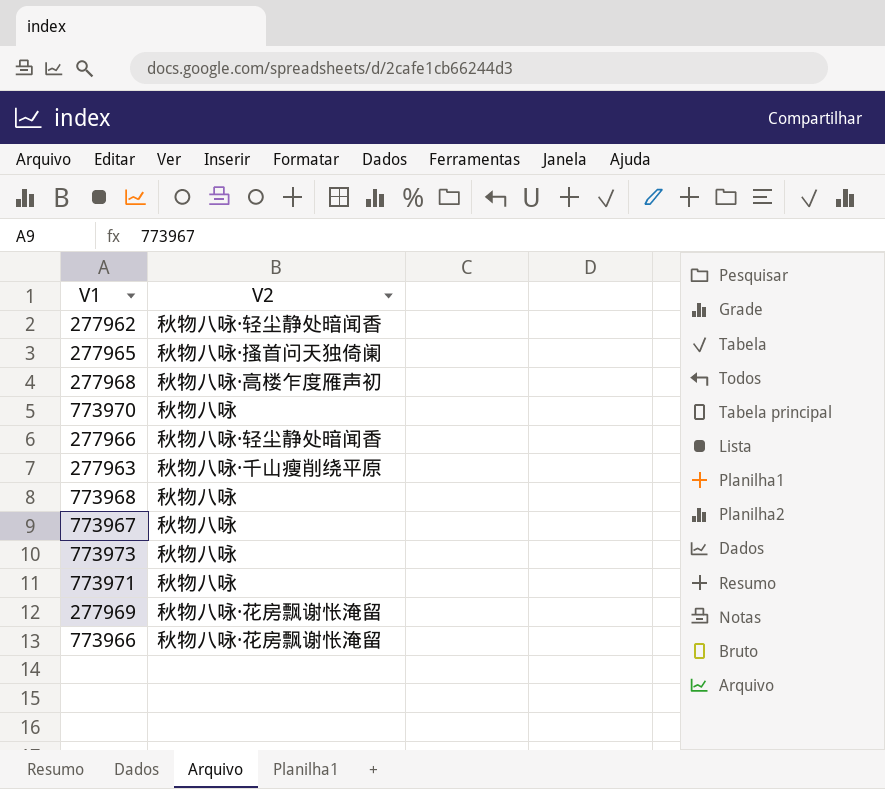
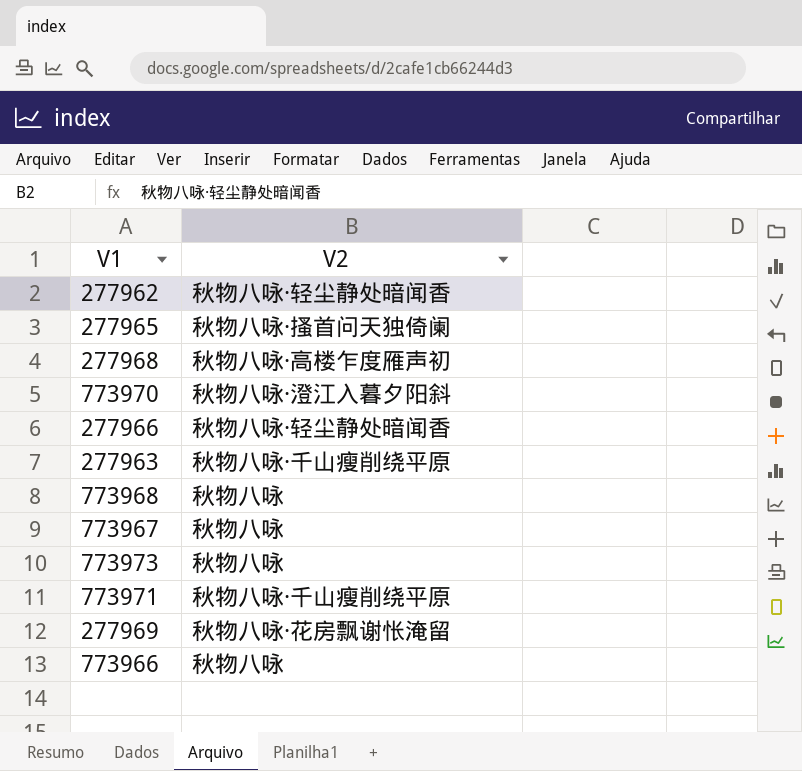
773970 | V2: 秋物八咏 -> 秋物八咏·澄江入暮夕阳斜
773971 | V2: 秋物八咏 -> 秋物八咏·千山瘦削绕平原
773966 | V2: 秋物八咏·花房飘谢怅淹留 -> 秋物八咏

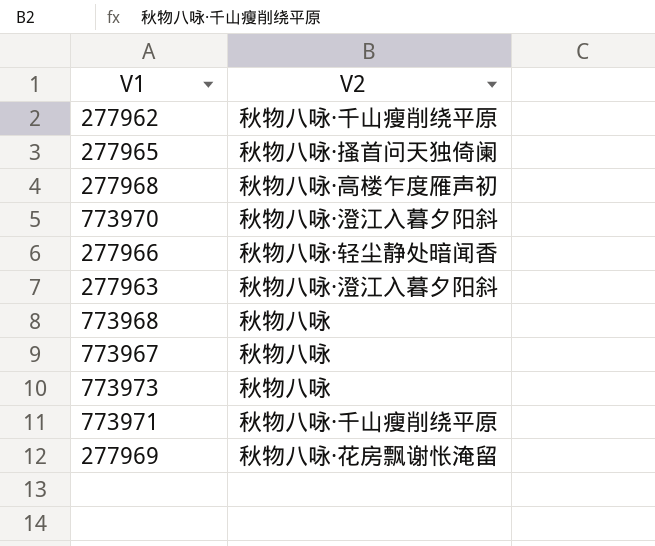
row 773966: 秋物八咏 -> none
277962 | V2: 秋物八咏·轻尘静处暗闻香 -> 秋物八咏·千山瘦削绕平原
277963 | V2: 秋物八咏·千山瘦削绕平原 -> 秋物八咏·澄江入暮夕阳斜

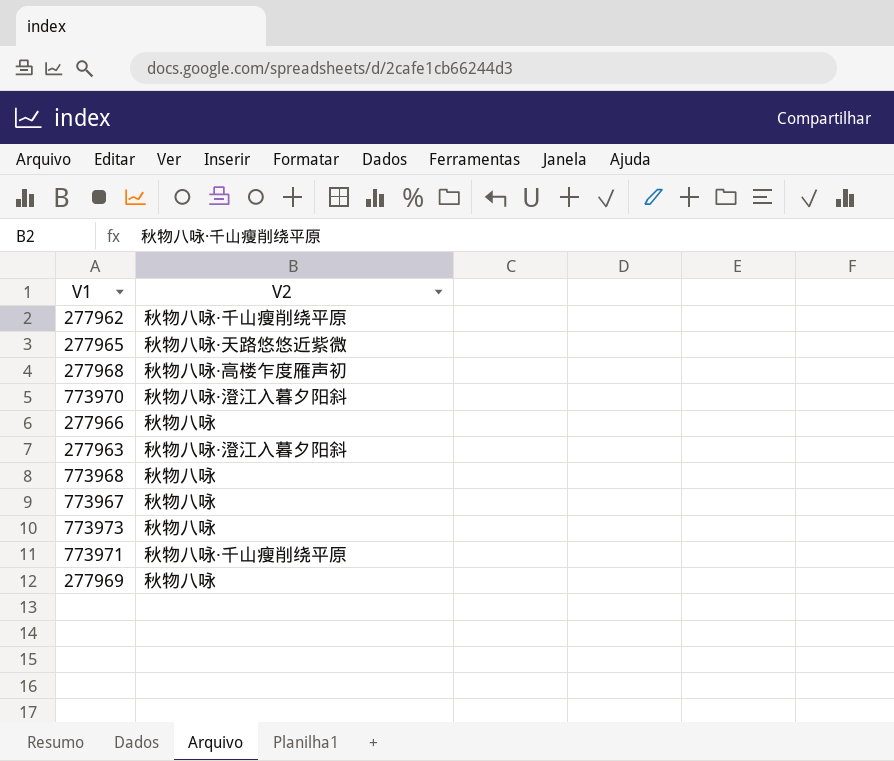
277965 | V2: 秋物八咏·搔首问天独倚阑 -> 秋物八咏·天路悠悠近紫微
277966 | V2: 秋物八咏·轻尘静处暗闻香 -> 秋物八咏
277969 | V2: 秋物八咏·花房飘谢怅淹留 -> 秋物八咏

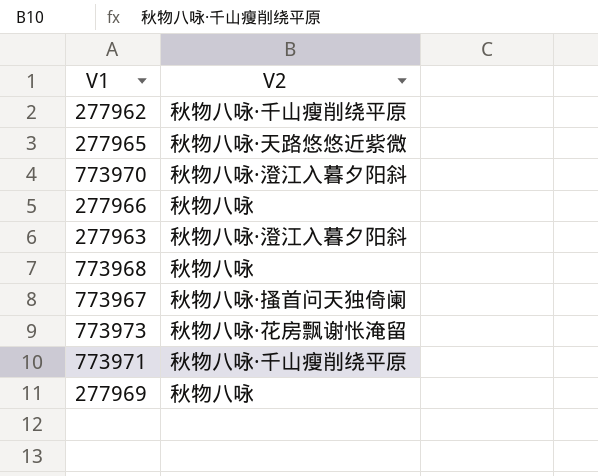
row 277968: 秋物八咏·高楼乍度雁声初 -> none
773967 | V2: 秋物八咏 -> 秋物八咏·搔首问天独倚阑
773973 | V2: 秋物八咏 -> 秋物八咏·花房飘谢怅淹留

